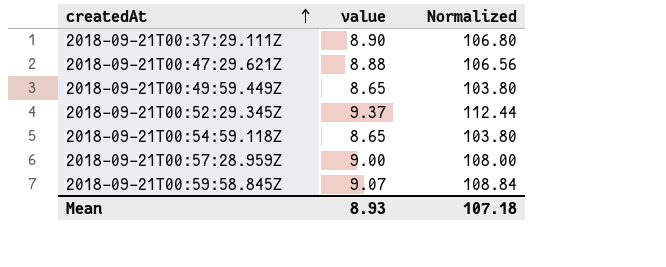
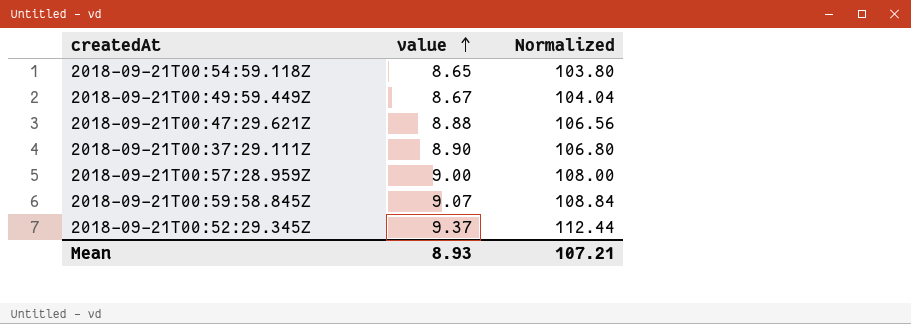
row order: createdAt ascending -> value ascending
2018-09-21T00:49:59.449Z | value: 8.65 -> 8.67
2018-09-21T00:49:59.449Z | Normalized: 103.80 -> 104.04
Mean | Normalized: 107.18 -> 107.21

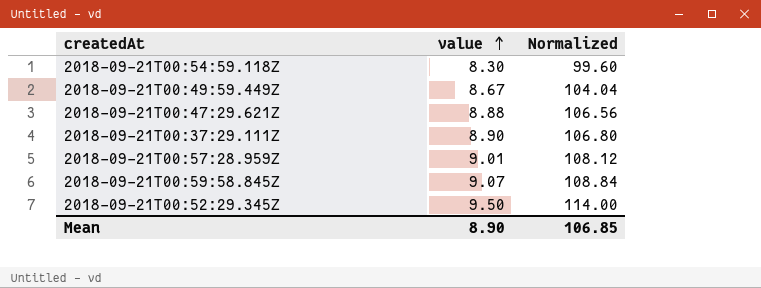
2018-09-21T00:54:59.118Z | value: 8.65 -> 8.30
2018-09-21T00:54:59.118Z | Normalized: 103.80 -> 99.60
2018-09-21T00:57:28.959Z | value: 9.00 -> 9.01
2018-09-21T00:57:28.959Z | Normalized: 108.00 -> 108.12
2018-09-21T00:52:29.345Z | value: 9.37 -> 9.50
2018-09-21T00:52:29.345Z | Normalized: 112.44 -> 114.00
Mean | value: 8.93 -> 8.90
Mean | Normalized: 107.21 -> 106.85

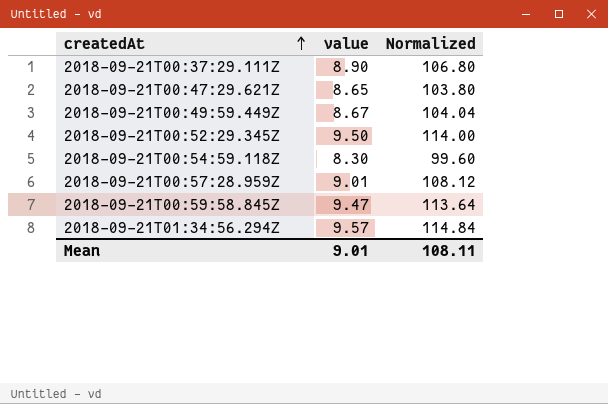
row order: value ascending -> createdAt ascending
2018-09-21T00:47:29.621Z | value: 8.88 -> 8.65
2018-09-21T00:47:29.621Z | Normalized: 106.56 -> 103.80
2018-09-21T00:59:58.845Z | value: 9.07 -> 9.47
2018-09-21T00:59:58.845Z | Normalized: 108.84 -> 113.64
row 2018-09-21T01:34:56.294Z: none -> 9.57 | 114.84
Mean | value: 8.90 -> 9.01
Mean | Normalized: 106.85 -> 108.11

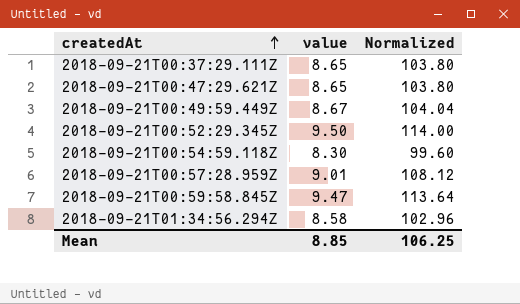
2018-09-21T00:37:29.111Z | value: 8.90 -> 8.65
2018-09-21T00:37:29.111Z | Normalized: 106.80 -> 103.80
2018-09-21T01:34:56.294Z | value: 9.57 -> 8.58
2018-09-21T01:34:56.294Z | Normalized: 114.84 -> 102.96
Mean | value: 9.01 -> 8.85
Mean | Normalized: 108.11 -> 106.25

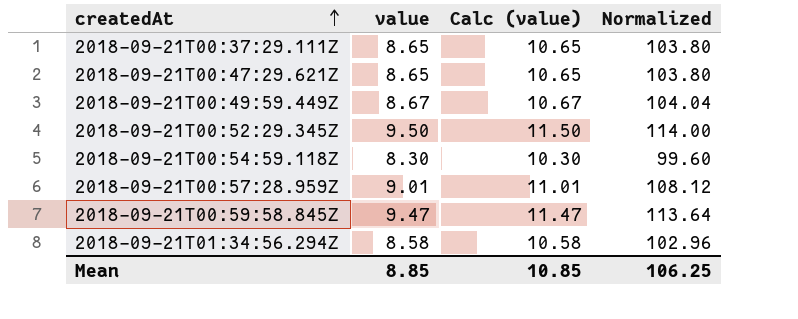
column Calc (value) | formula: none -> [value] + 2

